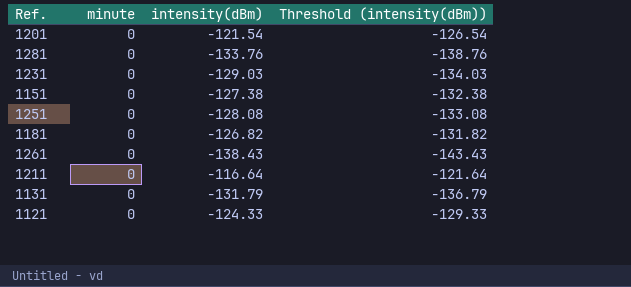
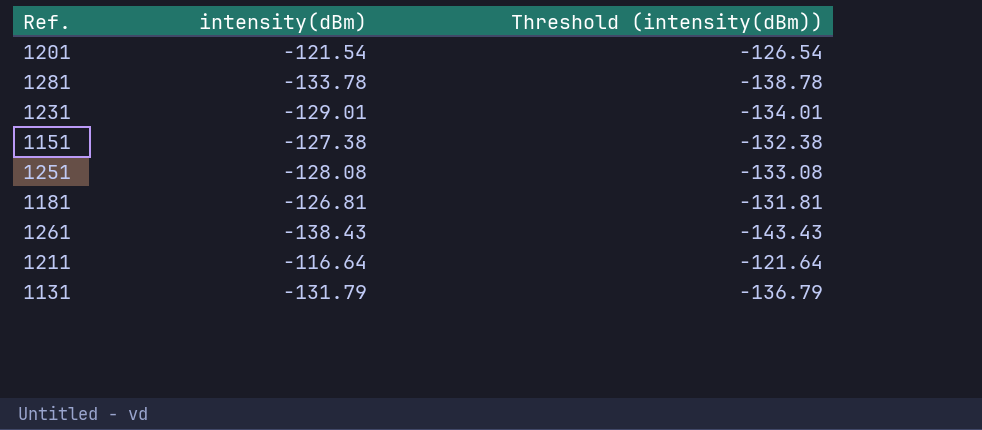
column minute | position: 2 -> none
row 1121: 0 | -124.33 | -129.33 -> none
1281 | intensity(dBm): -133.76 -> -133.78
1281 | Threshold (intensity(dBm)): -138.76 -> -138.78
1231 | intensity(dBm): -129.03 -> -129.01
1231 | Threshold (intensity(dBm)): -134.03 -> -134.01
1181 | intensity(dBm): -126.82 -> -126.81
1181 | Threshold (intensity(dBm)): -131.82 -> -131.81

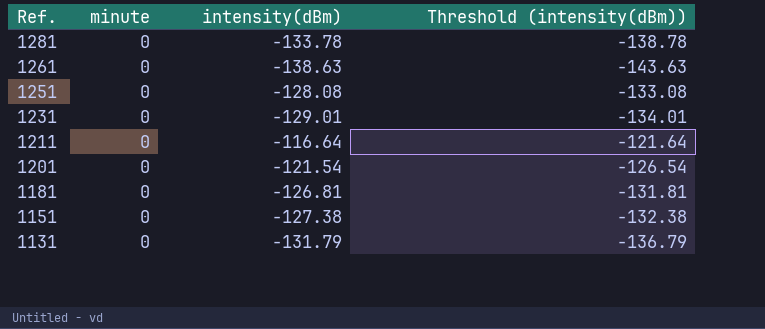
row order: none -> Ref. descending
column minute | position: none -> 2
1261 | intensity(dBm): -138.43 -> -138.63
1261 | Threshold (intensity(dBm)): -143.43 -> -143.63

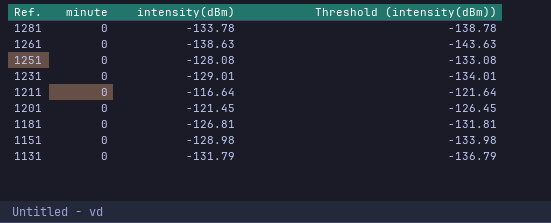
1201 | intensity(dBm): -121.54 -> -121.45
1201 | Threshold (intensity(dBm)): -126.54 -> -126.45
1151 | intensity(dBm): -127.38 -> -128.98
1151 | Threshold (intensity(dBm)): -132.38 -> -133.98

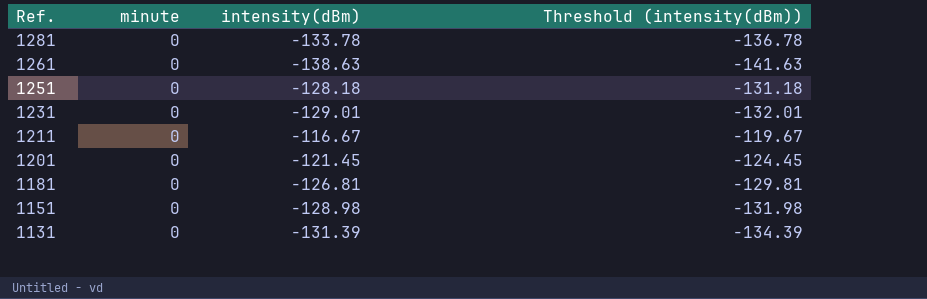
column Threshold (intensity(dBm)) | formula: [intensity(dBm)] - 5 -> [intensity(dBm)] - 3
1251 | intensity(dBm): -128.08 -> -128.18
1211 | intensity(dBm): -116.64 -> -116.67
1131 | intensity(dBm): -131.79 -> -131.39

